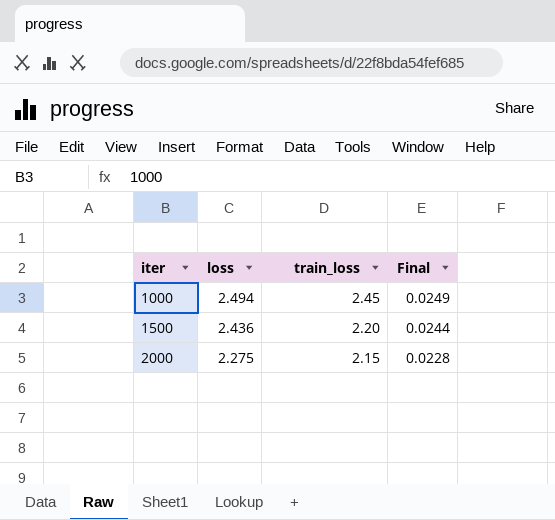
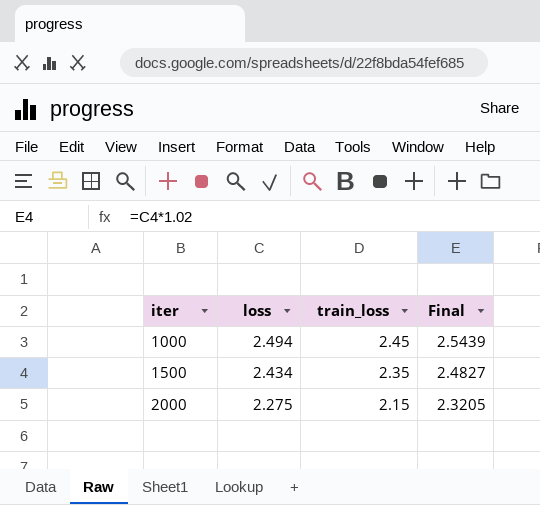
column Final | formula: [loss] * 0.01 -> [loss] * 1.02
1500 | loss: 2.436 -> 2.434
1500 | train_loss: 2.20 -> 2.35

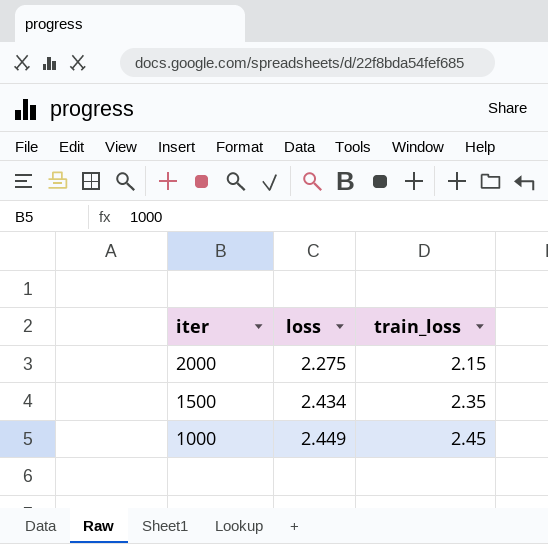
row order: iter ascending -> iter descending
column Final | formula: [loss] * 1.02 -> none
1000 | loss: 2.494 -> 2.449

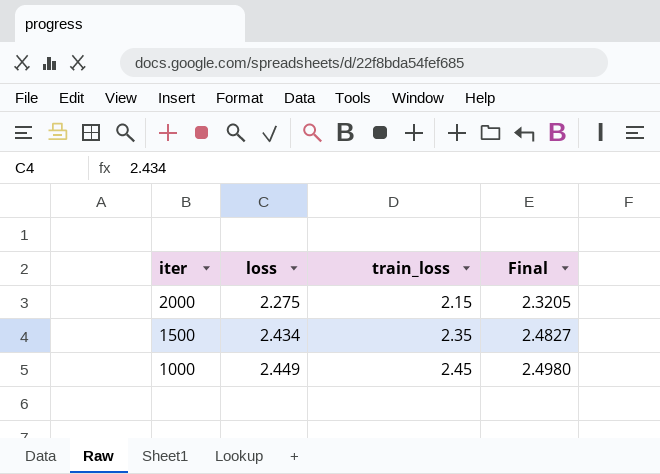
column Final | formula: none -> [loss] * 1.02

